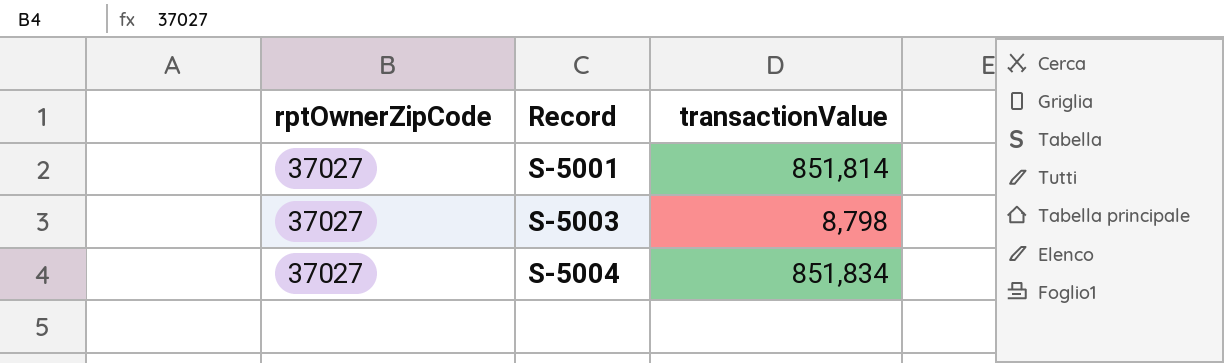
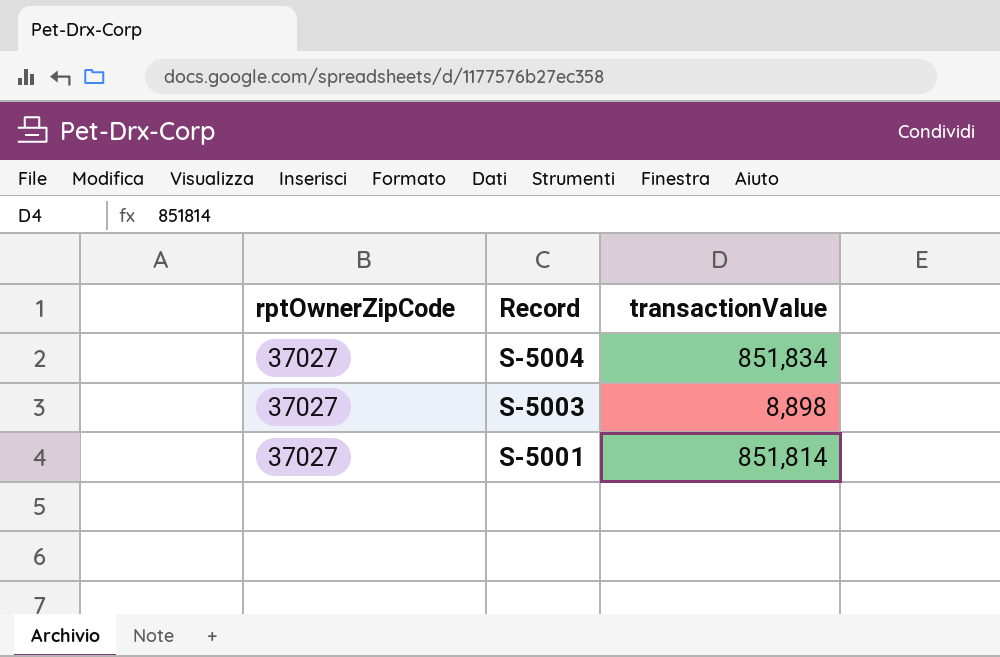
row order: Record ascending -> Record descending
S-5003 | transactionValue: 8,798 -> 8,898

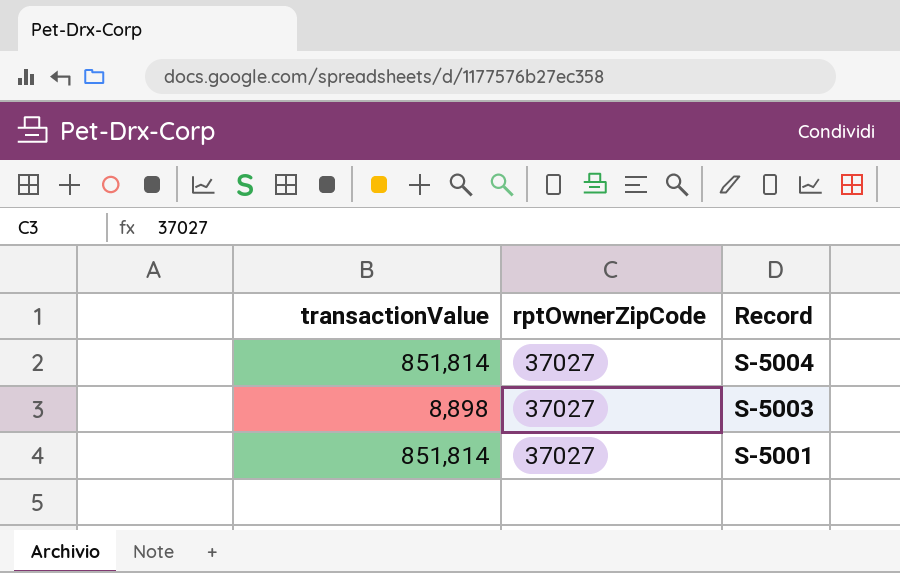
column transactionValue | position: 3 -> 1
S-5004 | transactionValue: 851,834 -> 851,814

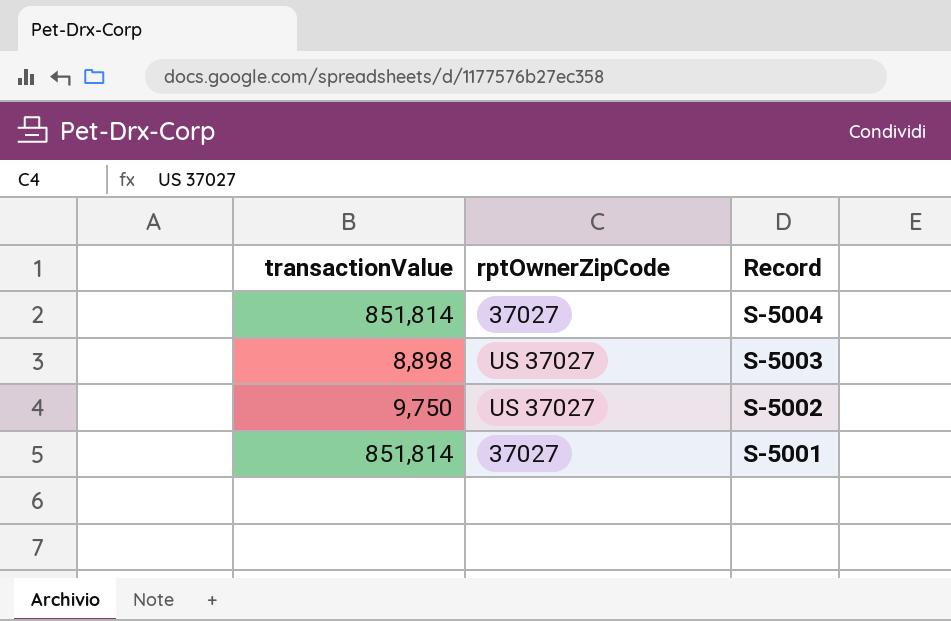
S-5003 | rptOwnerZipCode: 37027 -> US 37027
row S-5002: none -> 9,750 | US 37027

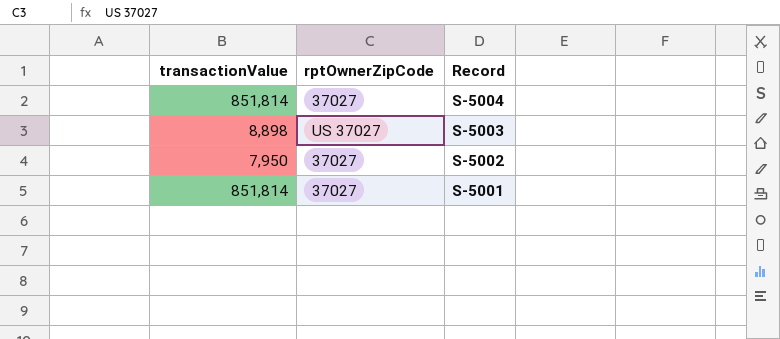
S-5002 | transactionValue: 9,750 -> 7,950
S-5002 | rptOwnerZipCode: US 37027 -> 37027

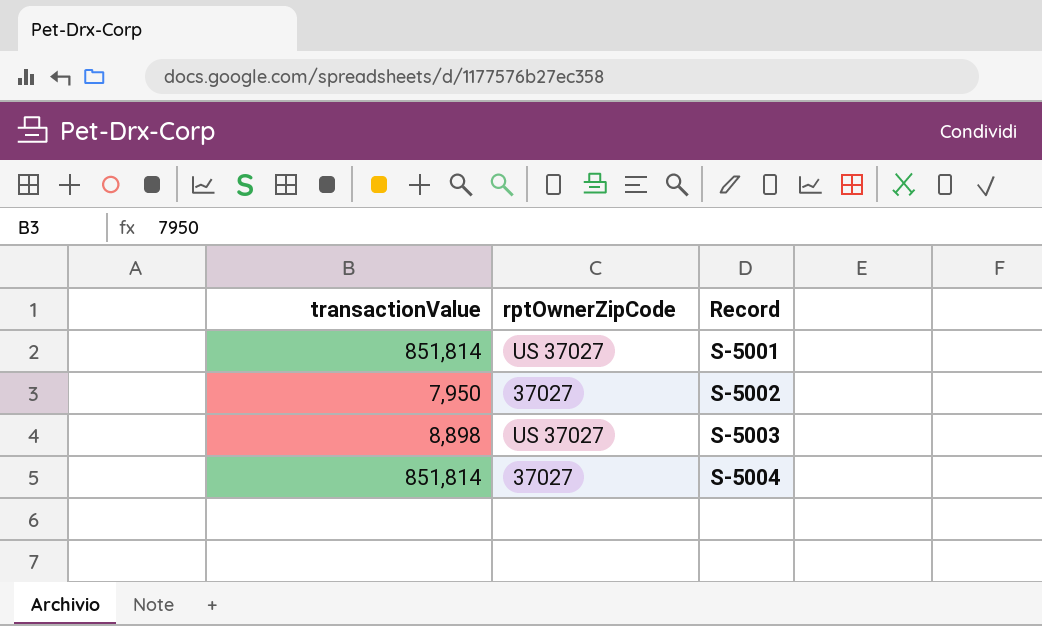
row order: Record descending -> Record ascending
S-5001 | rptOwnerZipCode: 37027 -> US 37027

